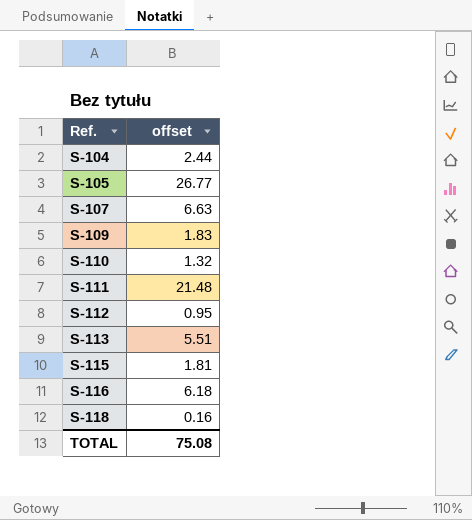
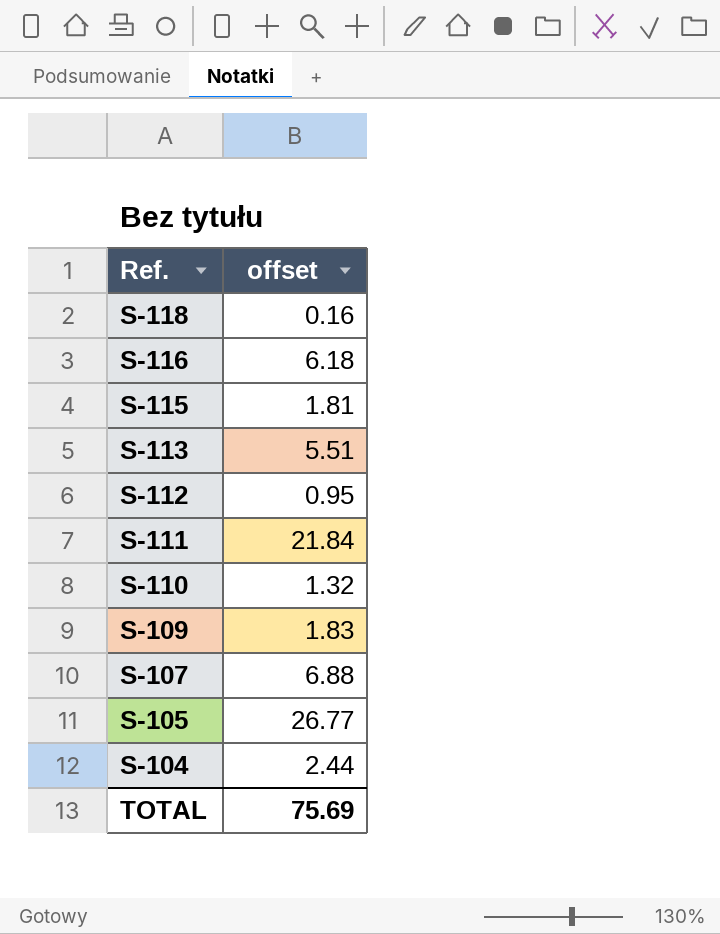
row order: Ref. ascending -> Ref. descending
S-111 | offset: 21.48 -> 21.84
S-107 | offset: 6.63 -> 6.88
TOTAL | offset: 75.08 -> 75.69

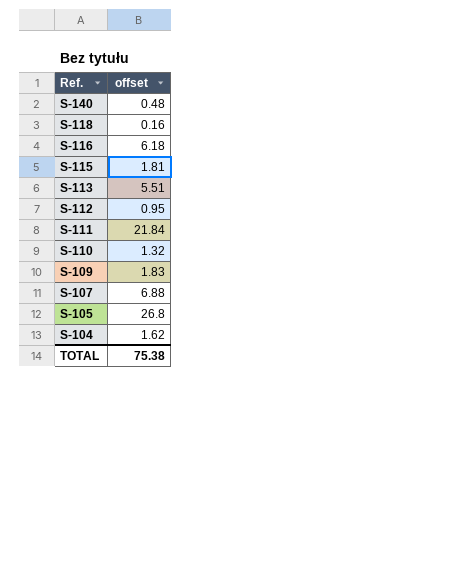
row S-140: none -> 0.48
S-105 | offset: 26.77 -> 26.8
S-104 | offset: 2.44 -> 1.62
TOTAL | offset: 75.69 -> 75.38

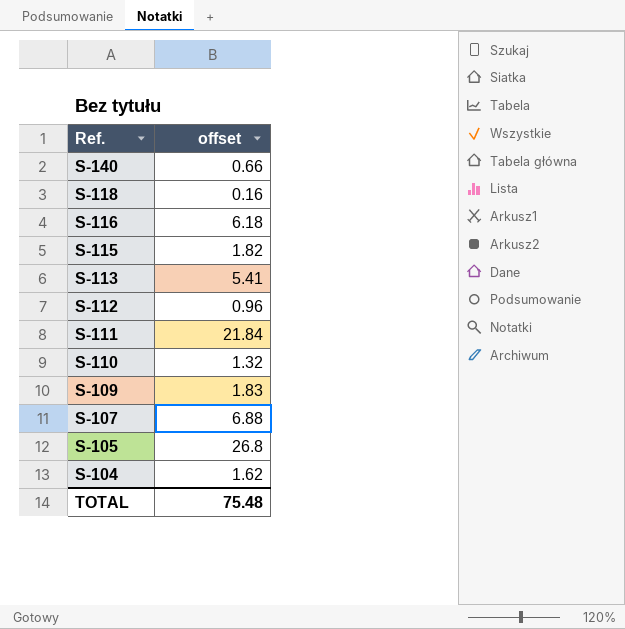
S-140 | offset: 0.48 -> 0.66
S-115 | offset: 1.81 -> 1.82
S-113 | offset: 5.51 -> 5.41
S-112 | offset: 0.95 -> 0.96
TOTAL | offset: 75.38 -> 75.48

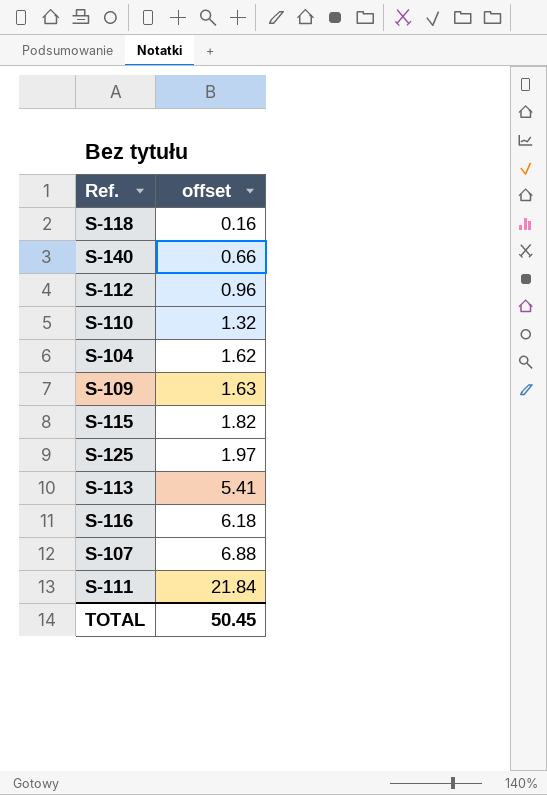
row order: Ref. descending -> offset ascending
row S-105: 26.8 -> none
S-109 | offset: 1.83 -> 1.63
row S-125: none -> 1.97
TOTAL | offset: 75.48 -> 50.45

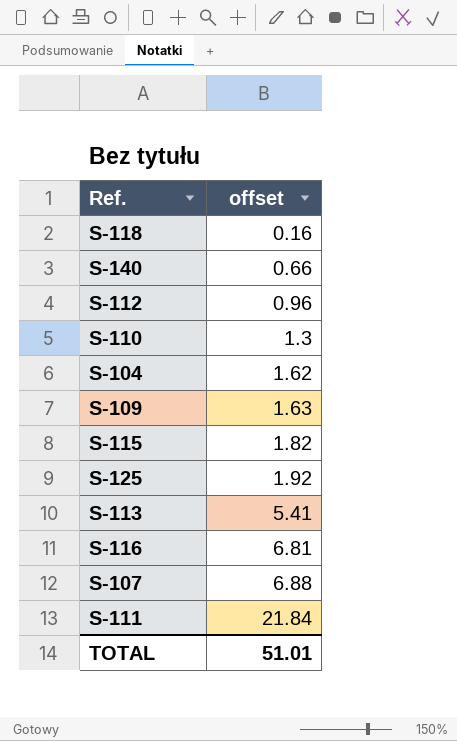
S-110 | offset: 1.32 -> 1.3
S-125 | offset: 1.97 -> 1.92
S-116 | offset: 6.18 -> 6.81
TOTAL | offset: 50.45 -> 51.01

